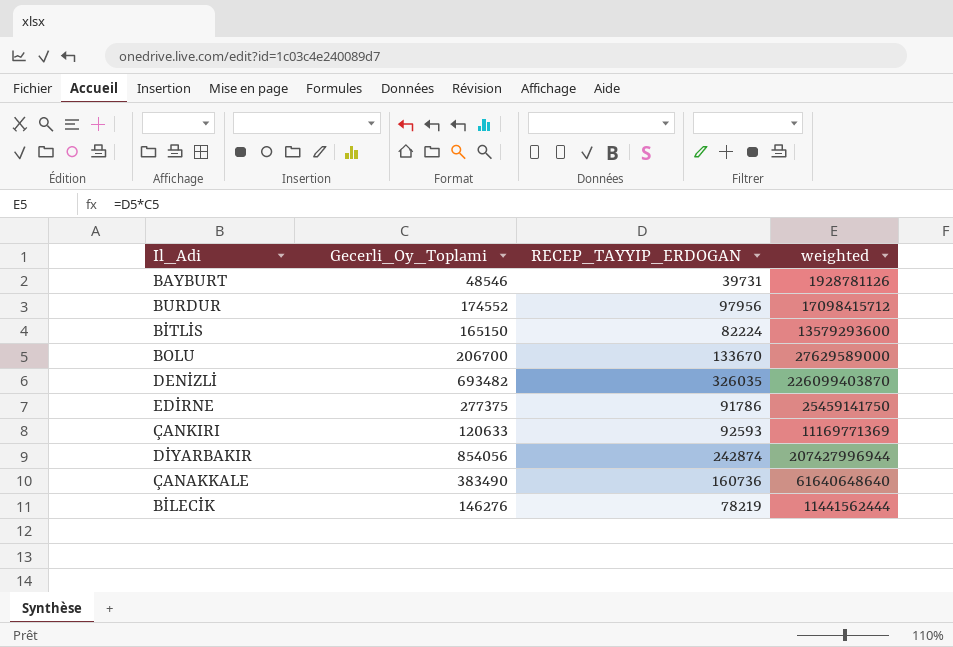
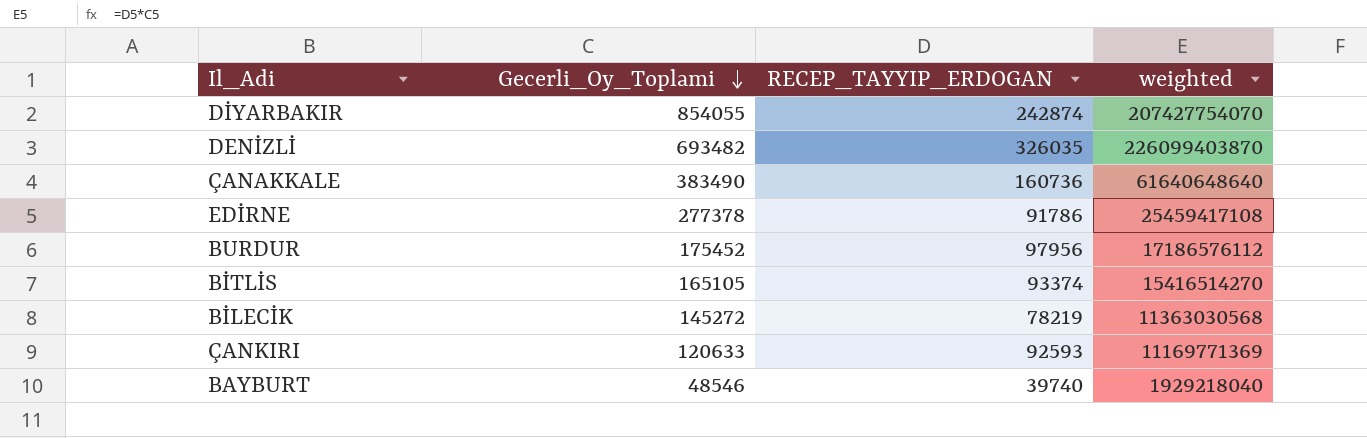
row order: none -> Gecerli_Oy_Toplami descending
row BOLU: 206700 | 133670 | 27629589000 -> none
DİYARBAKIR | Gecerli_Oy_Toplami: 854056 -> 854055
DİYARBAKIR | weighted: 207427996944 -> 207427754070
EDİRNE | Gecerli_Oy_Toplami: 277375 -> 277378
EDİRNE | weighted: 25459141750 -> 25459417108
BURDUR | Gecerli_Oy_Toplami: 174552 -> 175452
BURDUR | weighted: 17098415712 -> 17186576112
BİTLİS | Gecerli_Oy_Toplami: 165150 -> 165105
BİTLİS | RECEP_TAYYIP_ERDOGAN: 82224 -> 93374
BİTLİS | weighted: 13579293600 -> 15416514270
BİLECİK | Gecerli_Oy_Toplami: 146276 -> 145272
BİLECİK | weighted: 11441562444 -> 11363030568
BAYBURT | RECEP_TAYYIP_ERDOGAN: 39731 -> 39740
BAYBURT | weighted: 1928781126 -> 1929218040

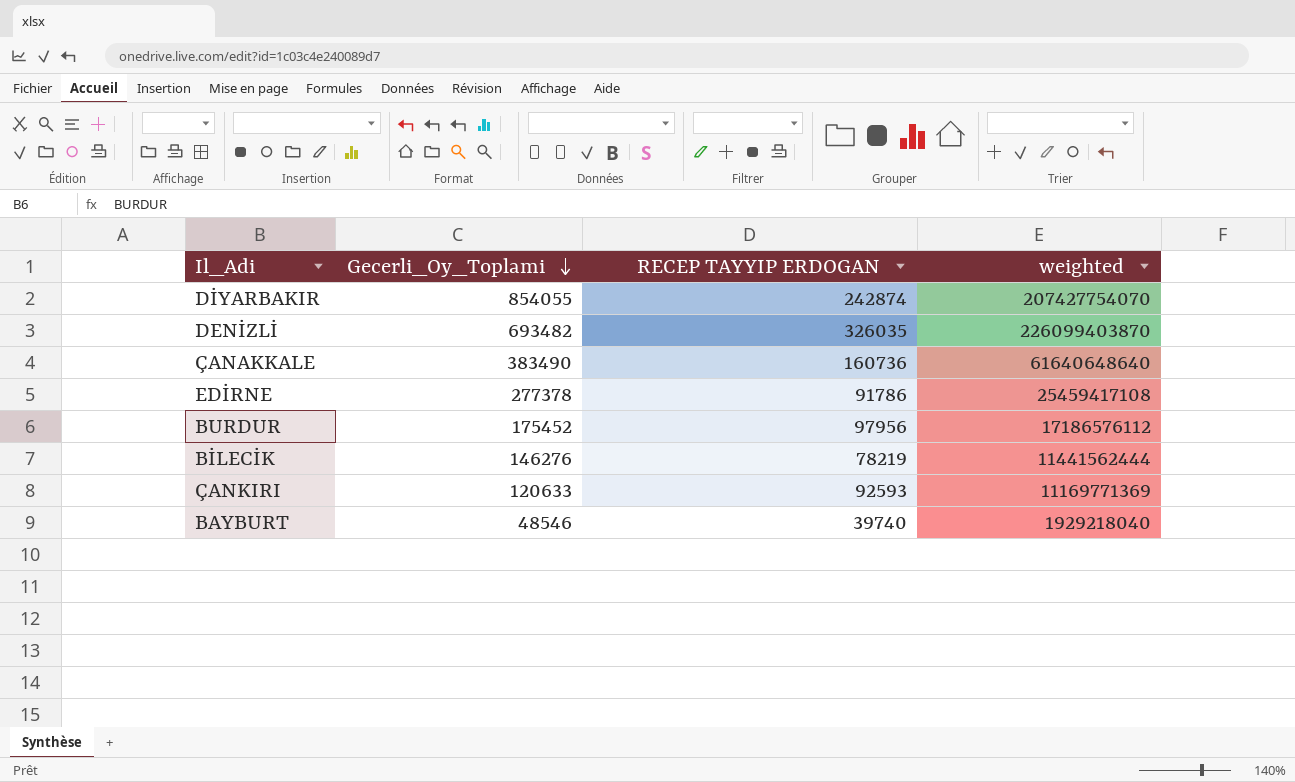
column name: RECEP_TAYYIP_ERDOGAN -> RECEP TAYYIP ERDOGAN
row BİTLİS: 165105 | 93374 | 15416514270 -> none
BİLECİK | Gecerli_Oy_Toplami: 145272 -> 146276
BİLECİK | weighted: 11363030568 -> 11441562444

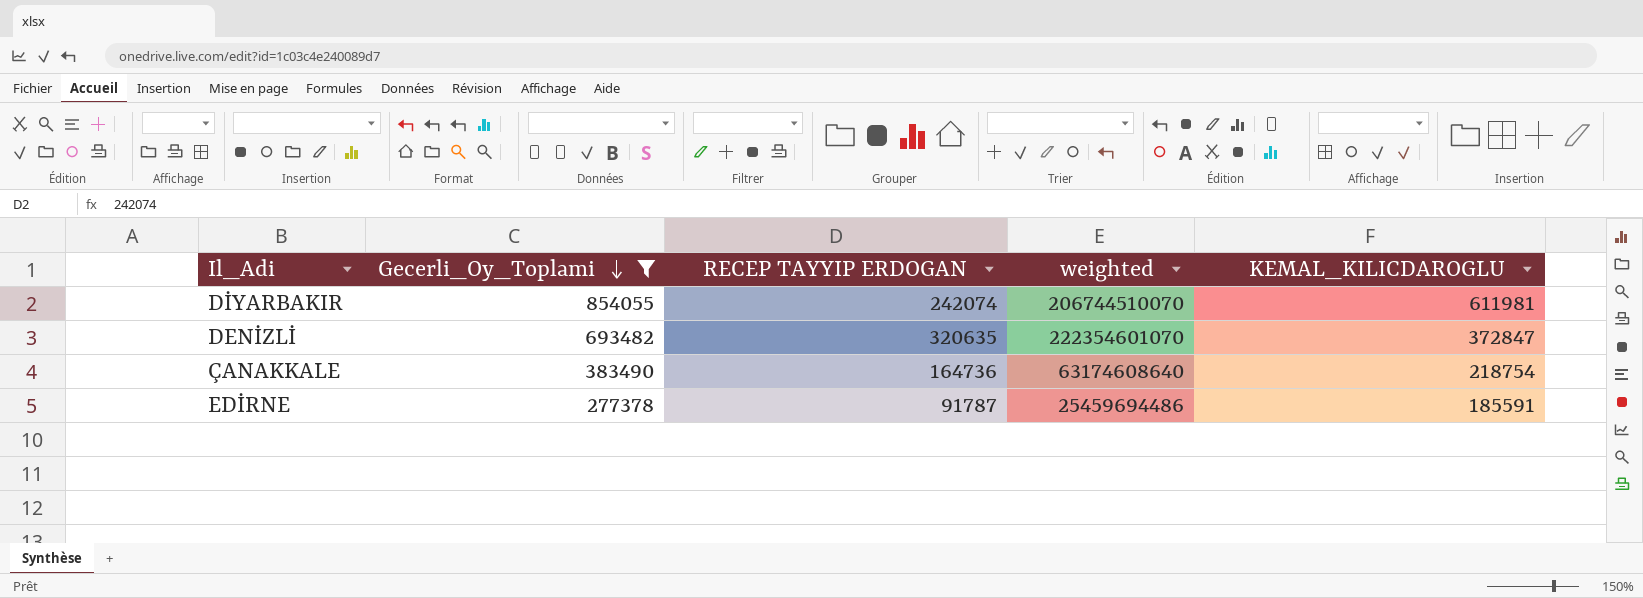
filter: none -> Gecerli_Oy_Toplami >= 277378
column KEMAL_KILICDAROGLU | formula: none -> [Gecerli_Oy_Toplami] - [RECEP TAYYIP ERDOGAN]
DİYARBAKIR | RECEP TAYYIP ERDOGAN: 242874 -> 242074
DİYARBAKIR | weighted: 207427754070 -> 206744510070
DENİZLİ | RECEP TAYYIP ERDOGAN: 326035 -> 320635
DENİZLİ | weighted: 226099403870 -> 222354601070
ÇANAKKALE | RECEP TAYYIP ERDOGAN: 160736 -> 164736
ÇANAKKALE | weighted: 61640648640 -> 63174608640
EDİRNE | RECEP TAYYIP ERDOGAN: 91786 -> 91787
EDİRNE | weighted: 25459417108 -> 25459694486

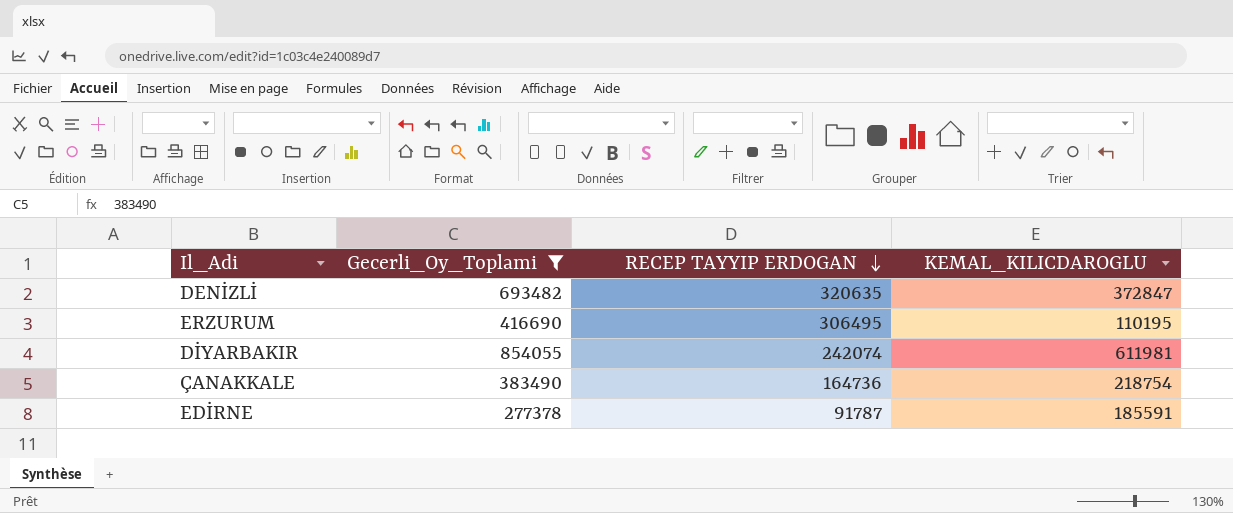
row order: Gecerli_Oy_Toplami descending -> RECEP TAYYIP ERDOGAN descending
column weighted | formula: [Gecerli_Oy_Toplami] * [RECEP TAYYIP ERDOGAN] -> none
row ERZURUM: none -> 416690 | 306495 | 110195

